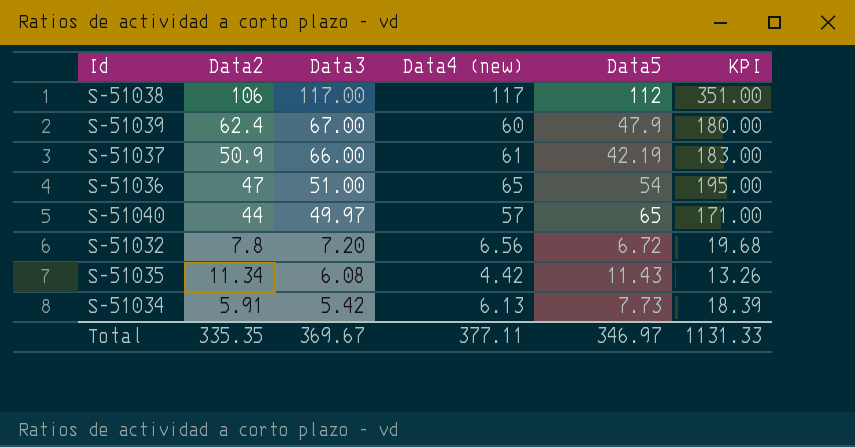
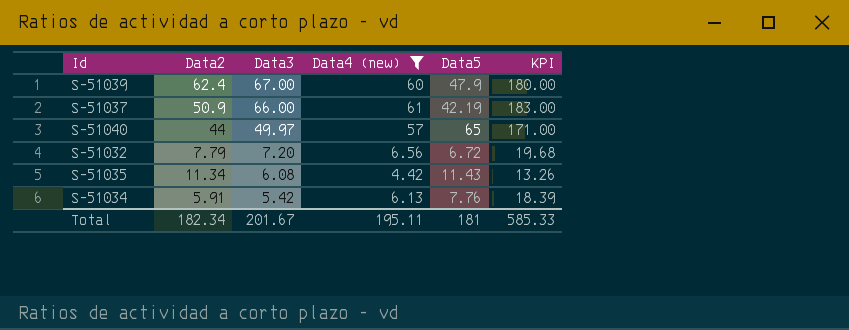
filter: none -> Data4 (new) <= 61
S-51032 | Data2: 7.8 -> 7.79
S-51034 | Data5: 7.73 -> 7.76
Total | Data2: 335.35 -> 182.34
Total | Data3: 369.67 -> 201.67
Total | Data4 (new): 377.11 -> 195.11
Total | Data5: 346.97 -> 181
Total | KPI: 1131.33 -> 585.33

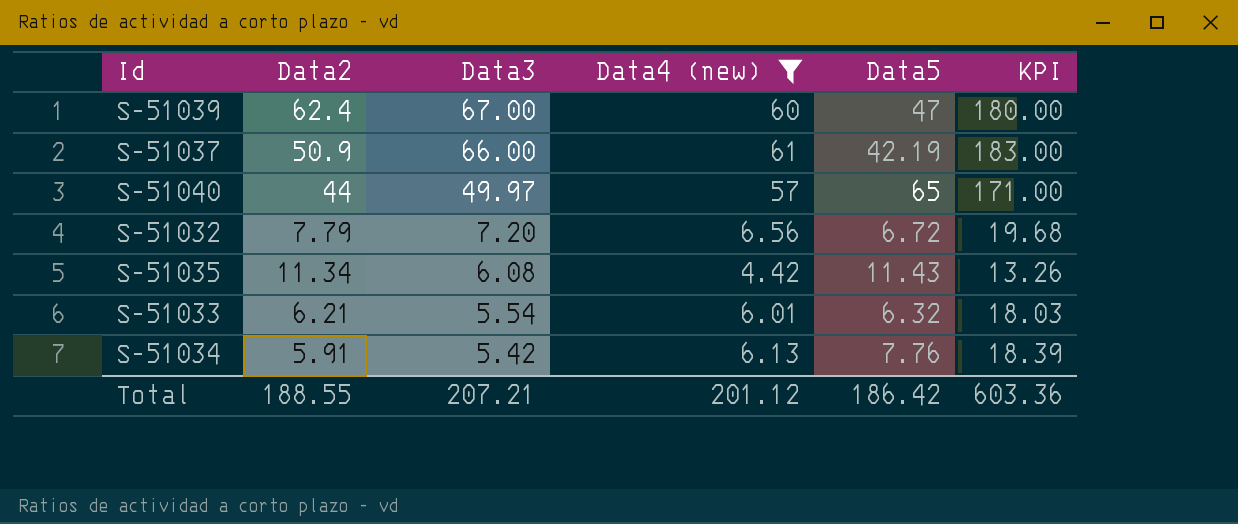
S-51039 | Data5: 47.9 -> 47
row S-51033: none -> 6.21 | 5.54 | 6.01 | 6.32 | 18.03
Total | Data2: 182.34 -> 188.55
Total | Data3: 201.67 -> 207.21
Total | Data4 (new): 195.11 -> 201.12
Total | Data5: 181 -> 186.42
Total | KPI: 585.33 -> 603.36

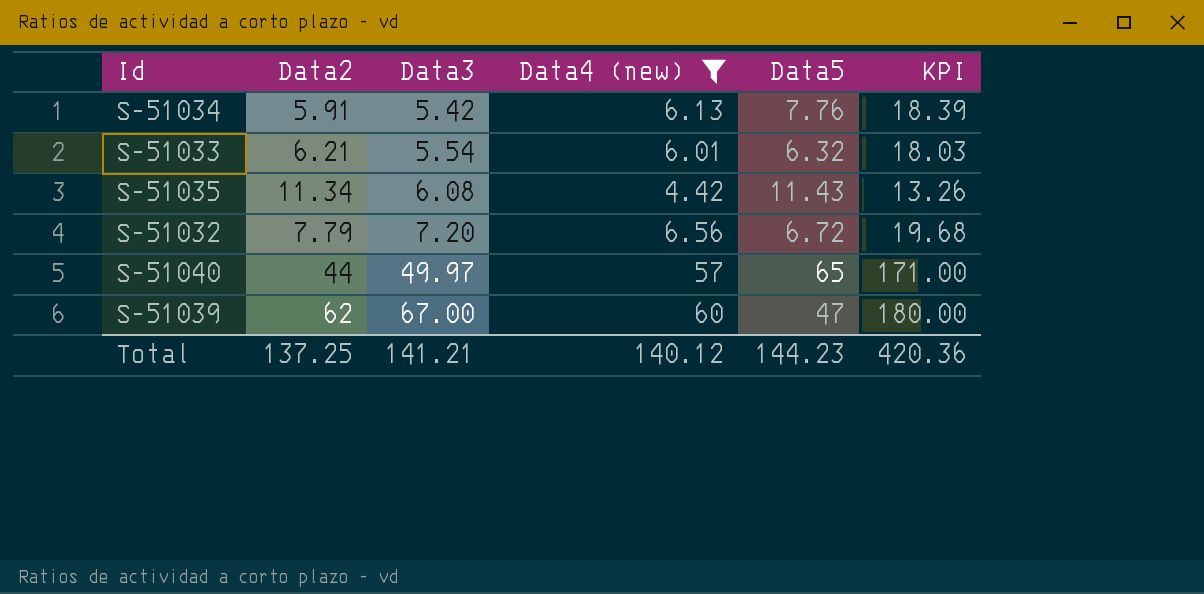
row order: Data3 descending -> Data3 ascending
row S-51037: 50.9 | 66.00 | 61 | 42.19 | 183.00 -> none
S-51039 | Data2: 62.4 -> 62
Total | Data2: 188.55 -> 137.25
Total | Data3: 207.21 -> 141.21
Total | Data4 (new): 201.12 -> 140.12
Total | Data5: 186.42 -> 144.23
Total | KPI: 603.36 -> 420.36

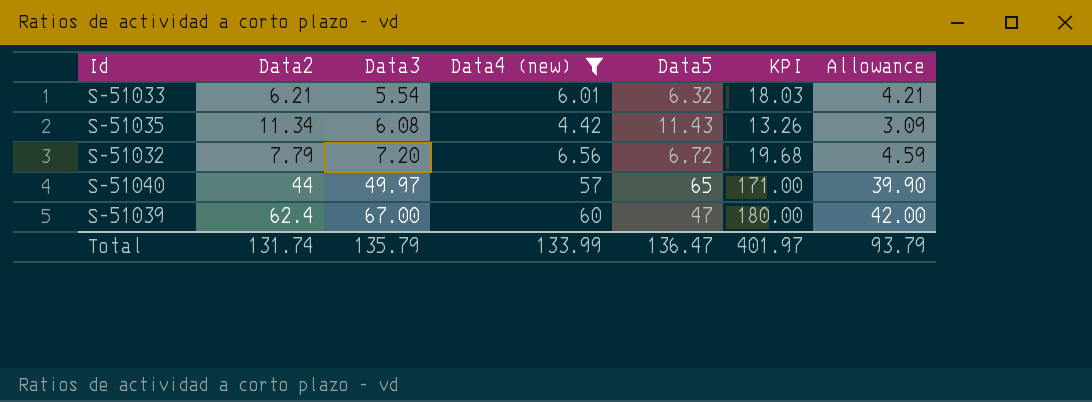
column Allowance | formula: none -> [Data4 (new)] * 0.7
row S-51034: 5.91 | 5.42 | 6.13 | 7.76 | 18.39 -> none
S-51039 | Data2: 62 -> 62.4
Total | Data2: 137.25 -> 131.74
Total | Data3: 141.21 -> 135.79
Total | Data4 (new): 140.12 -> 133.99
Total | Data5: 144.23 -> 136.47
Total | KPI: 420.36 -> 401.97

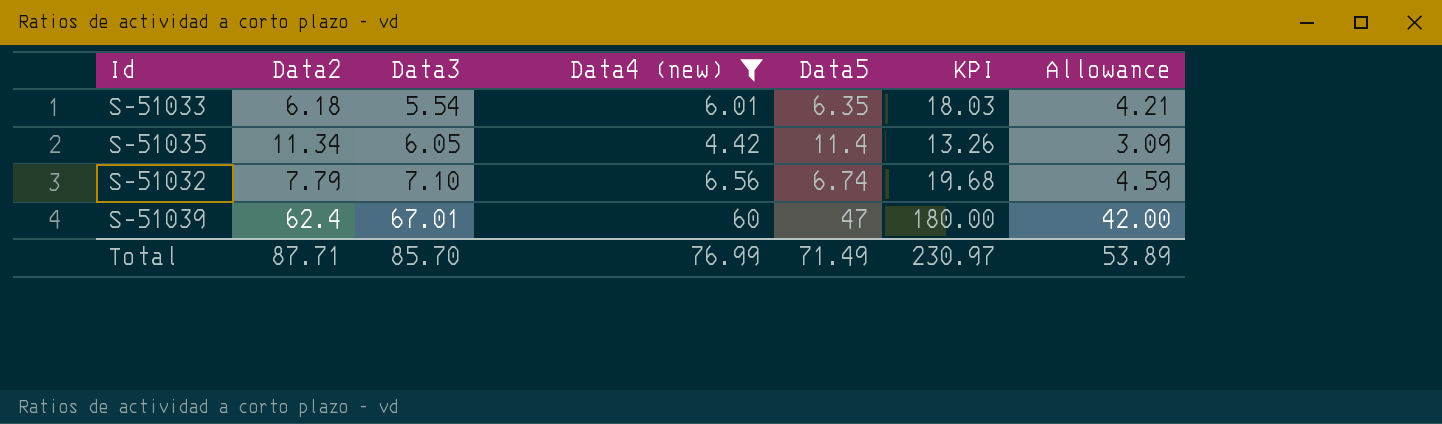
row S-51040: 44 | 49.97 | 57 | 65 | 171.00 | 39.90 -> none
S-51033 | Data2: 6.21 -> 6.18
S-51033 | Data5: 6.32 -> 6.35
S-51035 | Data3: 6.08 -> 6.05
S-51035 | Data5: 11.43 -> 11.4
S-51032 | Data3: 7.20 -> 7.10
S-51032 | Data5: 6.72 -> 6.74
S-51039 | Data3: 67.00 -> 67.01
Total | Data2: 131.74 -> 87.71
Total | Data3: 135.79 -> 85.70
Total | Data4 (new): 133.99 -> 76.99
Total | Data5: 136.47 -> 71.49
Total | KPI: 401.97 -> 230.97
Total | Allowance: 93.79 -> 53.89

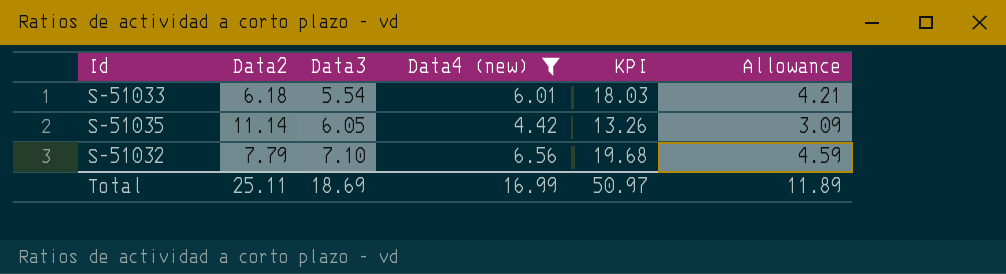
column Data5 | position: 5 -> none
row S-51039: 62.4 | 67.01 | 60 | 47 | 180.00 | 42.00 -> none
S-51035 | Data2: 11.34 -> 11.14
Total | Data2: 87.71 -> 25.11
Total | Data3: 85.70 -> 18.69
Total | Data4 (new): 76.99 -> 16.99
Total | KPI: 230.97 -> 50.97
Total | Allowance: 53.89 -> 11.89

